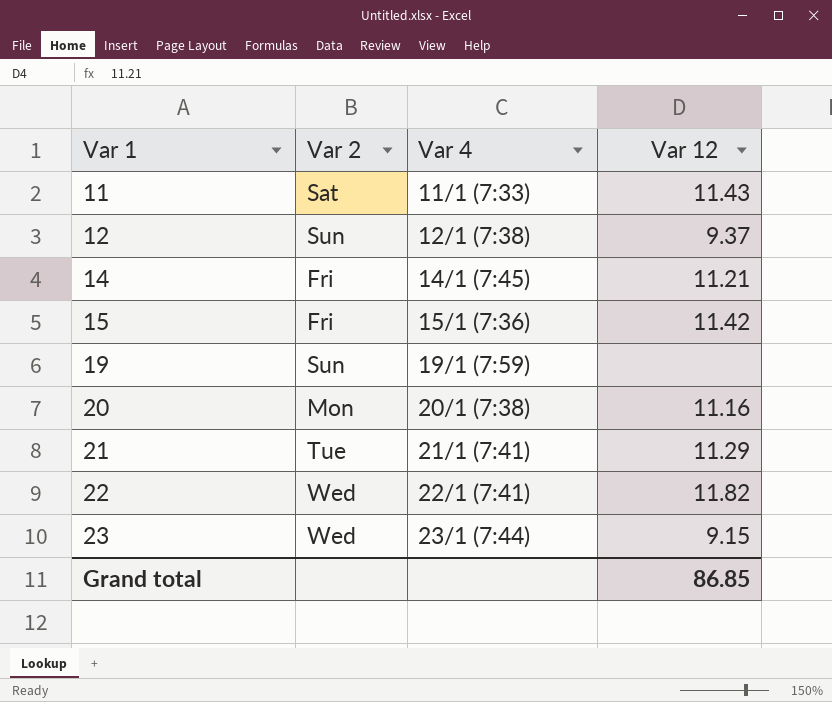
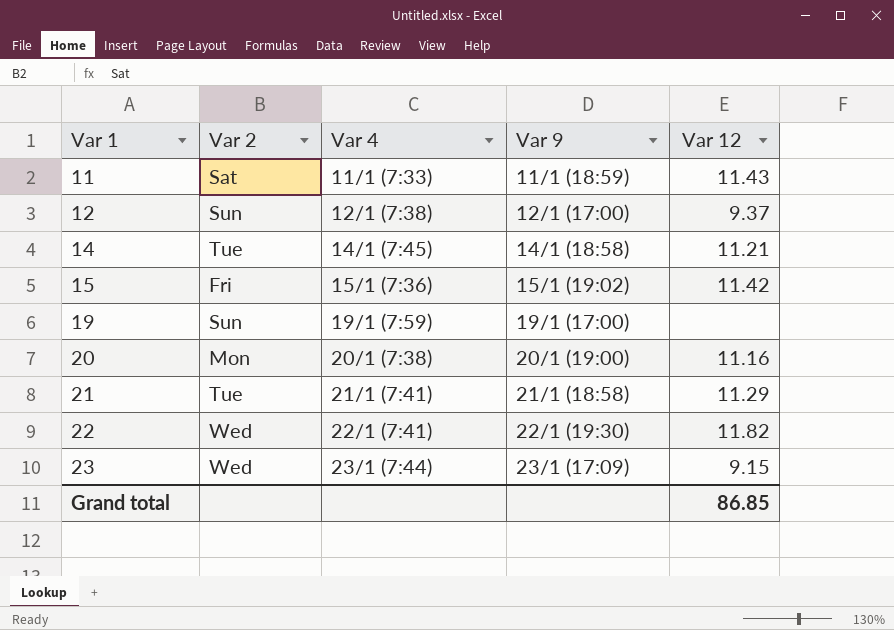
column Var 9 | position: none -> 4
14 | Var 2: Fri -> Tue

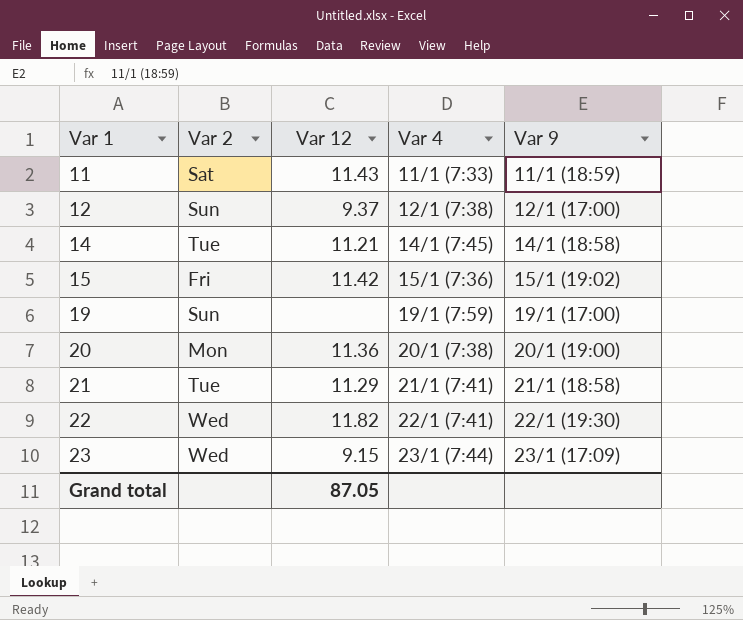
column Var 12 | position: 5 -> 3
20 | Var 12: 11.16 -> 11.36
Grand total | Var 12: 86.85 -> 87.05

